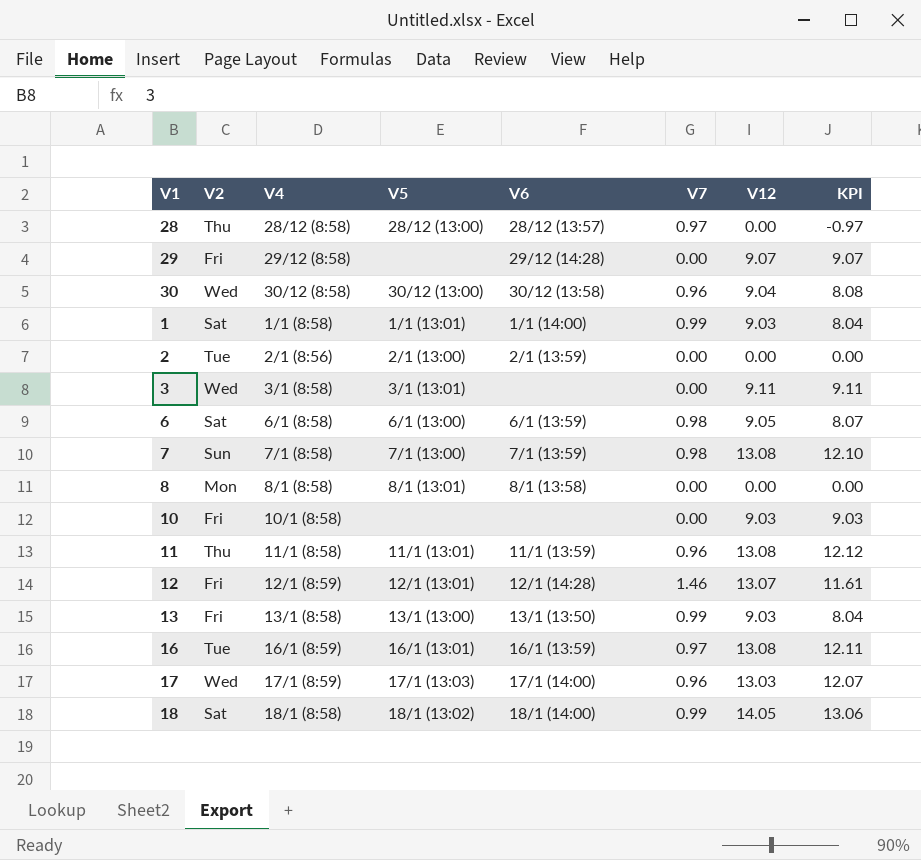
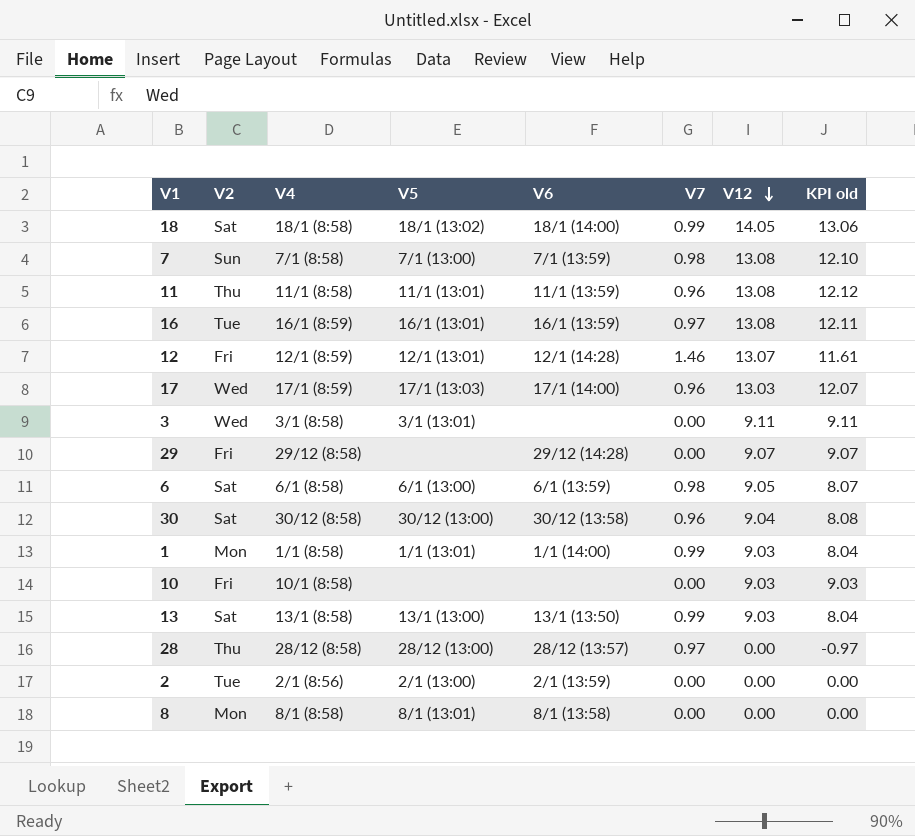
row order: none -> V12 descending
column name: KPI -> KPI old
30 | V2: Wed -> Sat
1 | V2: Sat -> Mon
13 | V2: Fri -> Sat

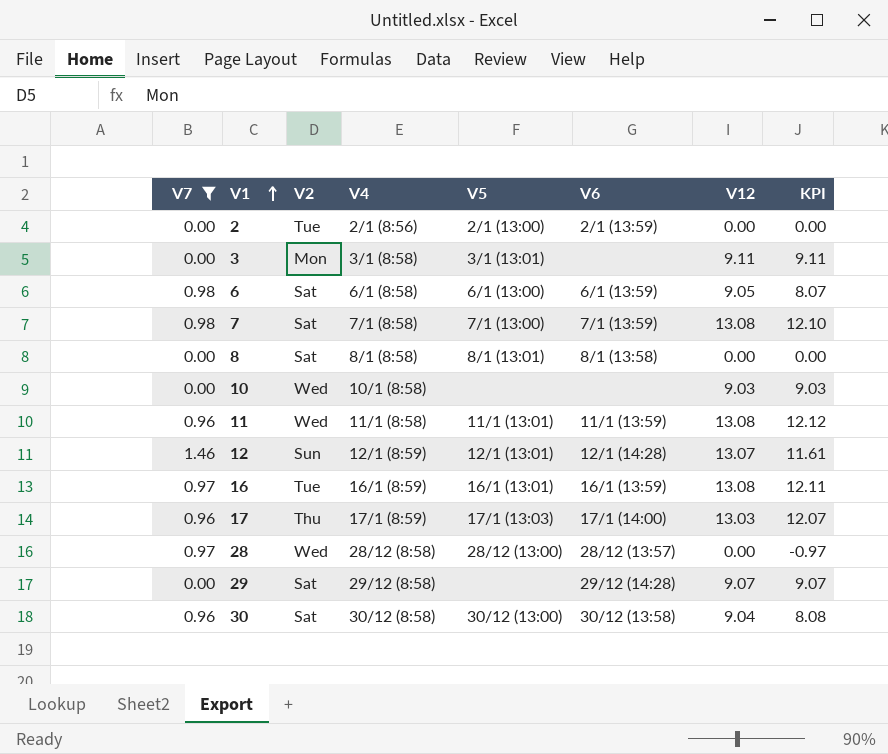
filter: none -> V7 != 0.99
row order: V12 descending -> V1 ascending
column V7 | position: 6 -> 1
column name: KPI old -> KPI
3 | V2: Wed -> Mon
7 | V2: Sun -> Sat
8 | V2: Mon -> Sat
10 | V2: Fri -> Wed
11 | V2: Thu -> Wed
12 | V2: Fri -> Sun
17 | V2: Wed -> Thu
28 | V2: Thu -> Wed
29 | V2: Fri -> Sat

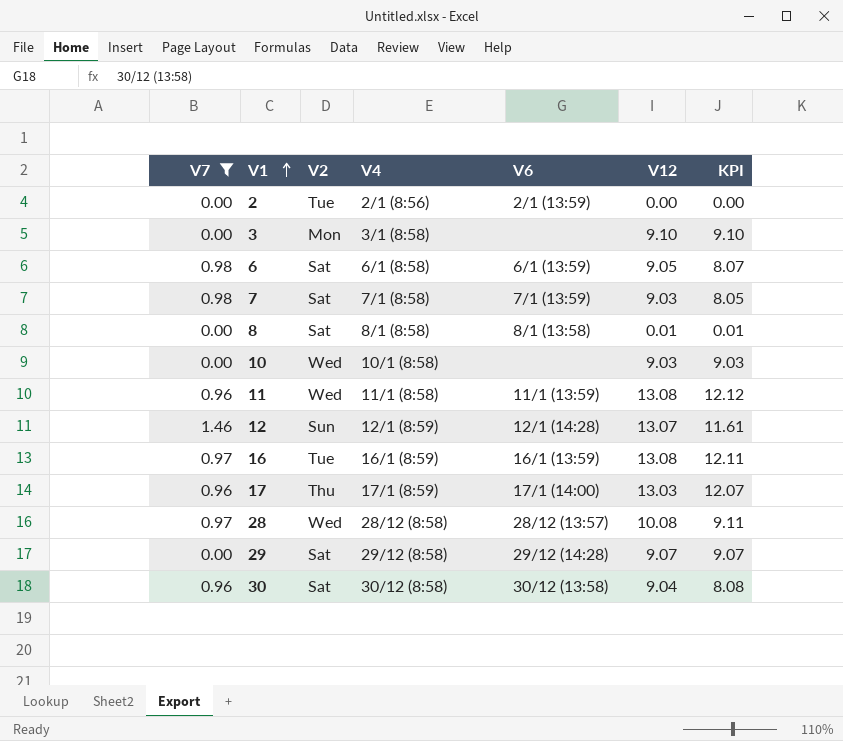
column V5 | position: 5 -> none
3 | V12: 9.11 -> 9.10
3 | KPI: 9.11 -> 9.10
7 | V12: 13.08 -> 9.03
7 | KPI: 12.10 -> 8.05
8 | V12: 0.00 -> 0.01
8 | KPI: 0.00 -> 0.01
28 | V12: 0.00 -> 10.08
28 | KPI: -0.97 -> 9.11

